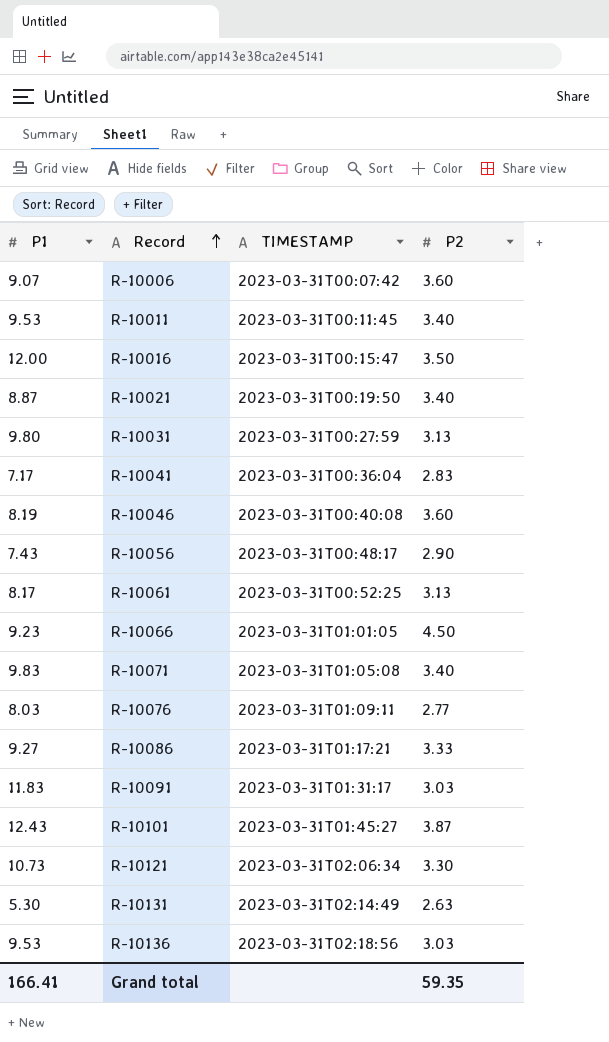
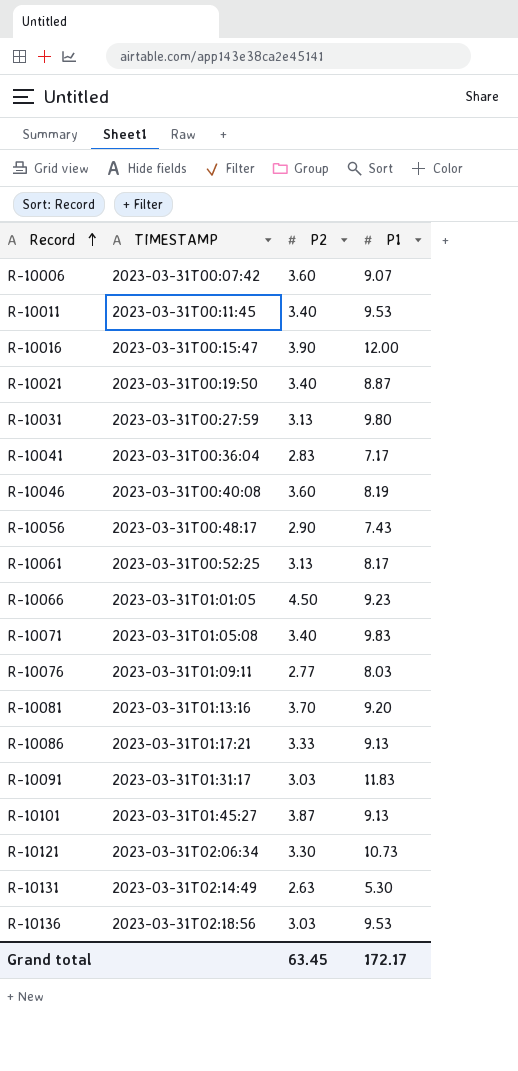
column P1 | position: 1 -> 4
R-10016 | P2: 3.50 -> 3.90
row R-10081: none -> 2023-03-31T01:13:16 | 3.70 | 9.20
R-10086 | P1: 9.27 -> 9.13
R-10101 | P1: 12.43 -> 9.13
Grand total | P2: 59.35 -> 63.45
Grand total | P1: 166.41 -> 172.17

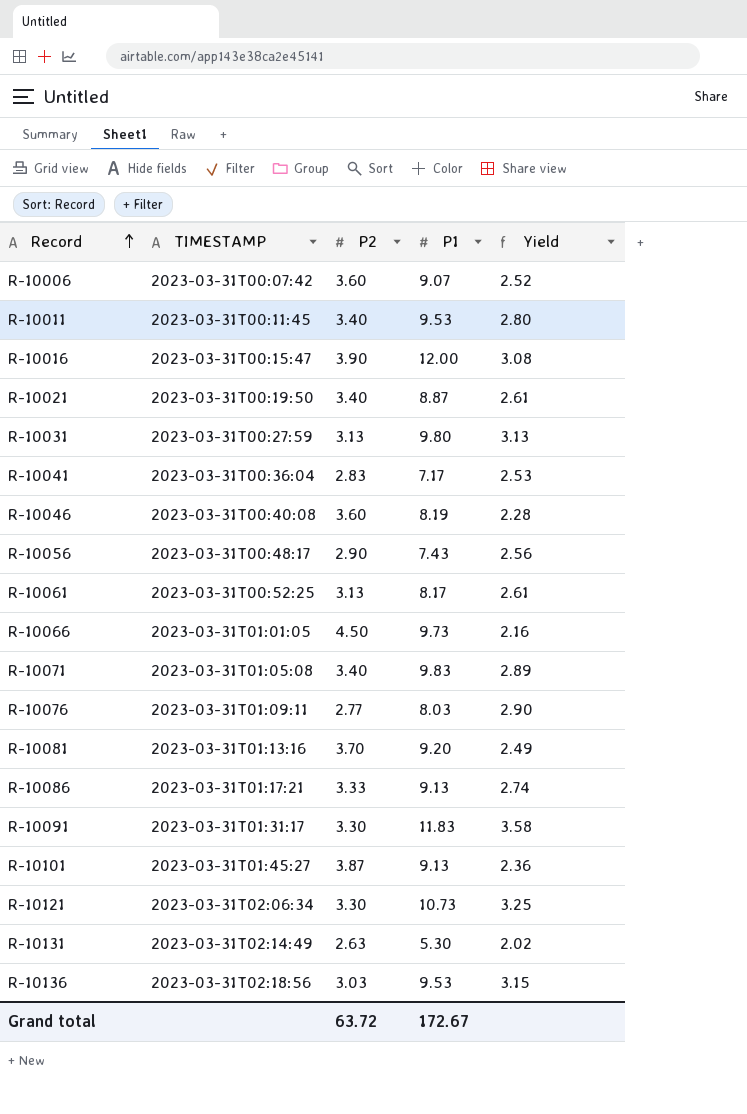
column Yield | formula: none -> [P1] / [P2]
R-10066 | P1: 9.23 -> 9.73
R-10091 | P2: 3.03 -> 3.30
Grand total | P2: 63.45 -> 63.72
Grand total | P1: 172.17 -> 172.67

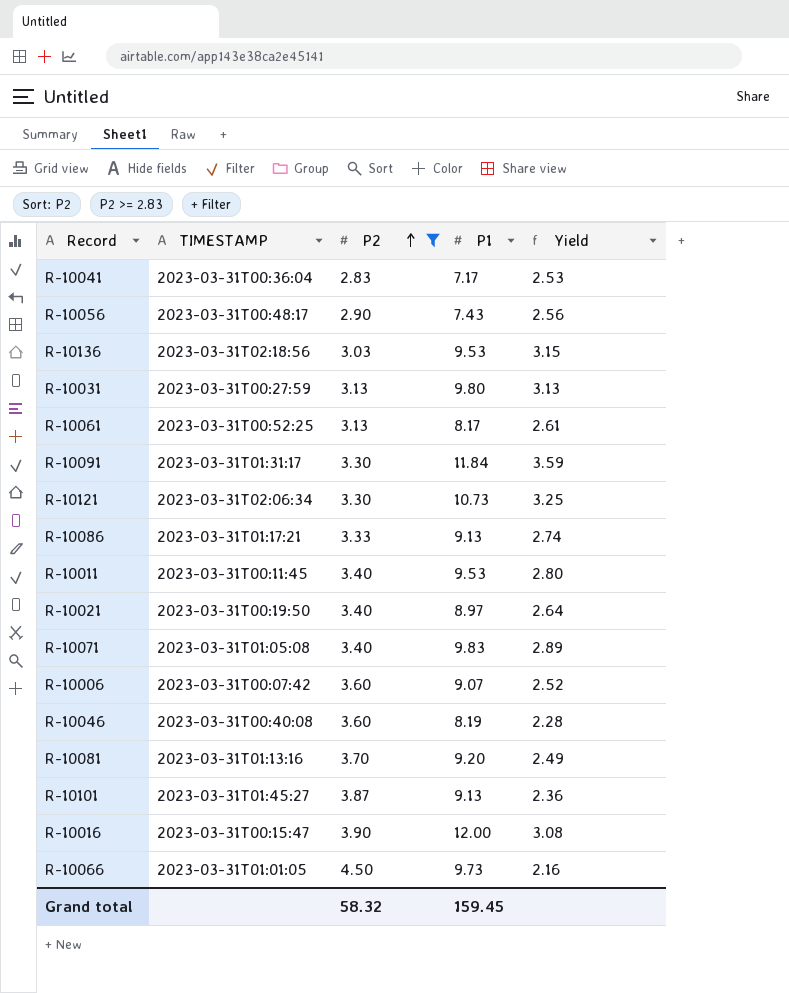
filter: none -> P2 >= 2.83
row order: Record ascending -> P2 ascending
R-10091 | P1: 11.83 -> 11.84
R-10091 | Yield: 3.58 -> 3.59
R-10021 | P1: 8.87 -> 8.97
R-10021 | Yield: 2.61 -> 2.64
Grand total | P2: 63.72 -> 58.32
Grand total | P1: 172.67 -> 159.45

